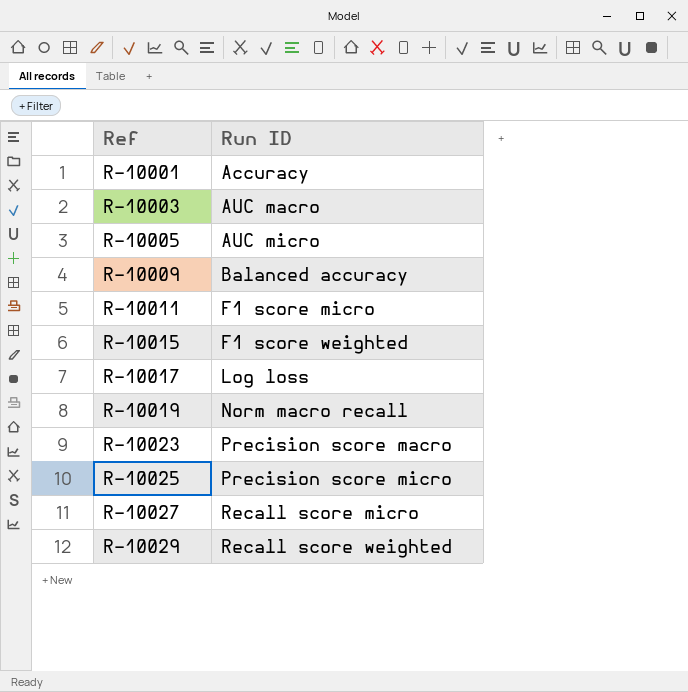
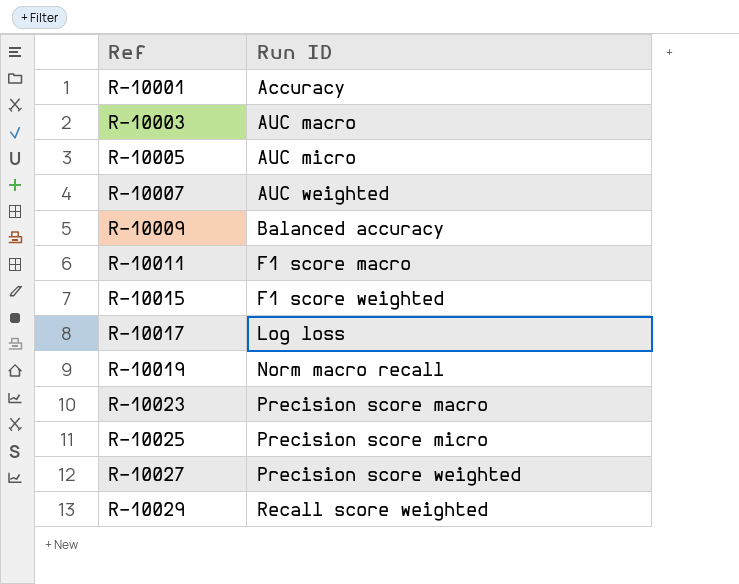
row R-10007: none -> AUC weighted
R-10011 | Run ID: F1 score micro -> F1 score macro
R-10027 | Run ID: Recall score micro -> Precision score weighted

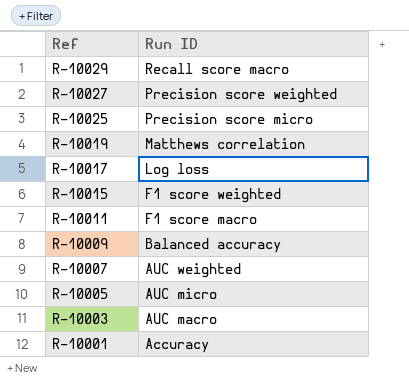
row order: Ref ascending -> Ref descending
row R-10023: Precision score macro -> none
R-10029 | Run ID: Recall score weighted -> Recall score macro
R-10019 | Run ID: Norm macro recall -> Matthews correlation

